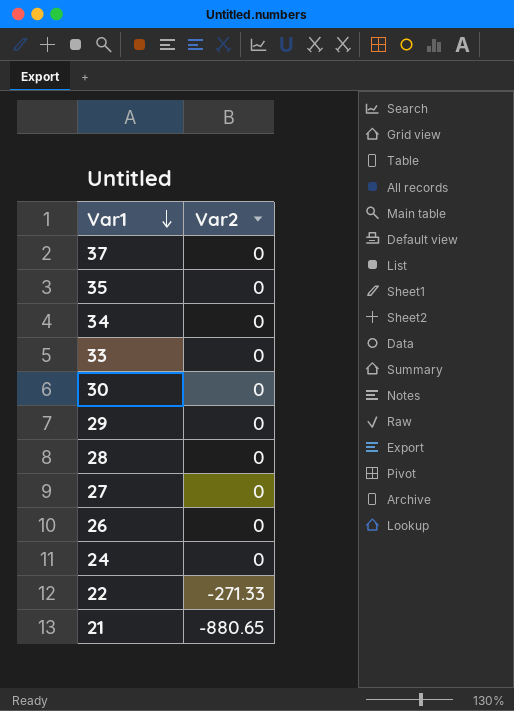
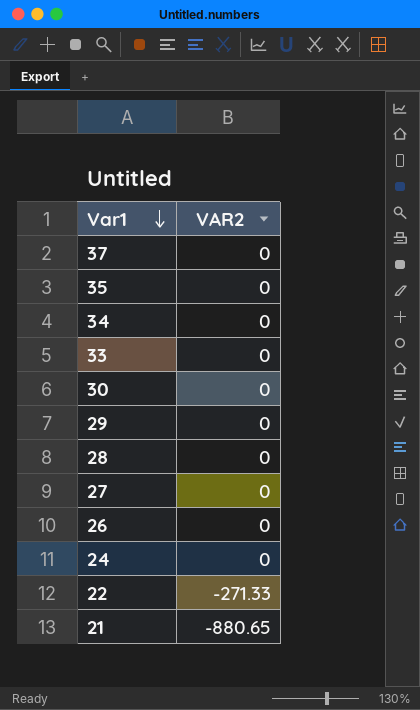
column name: Var2 -> VAR2

